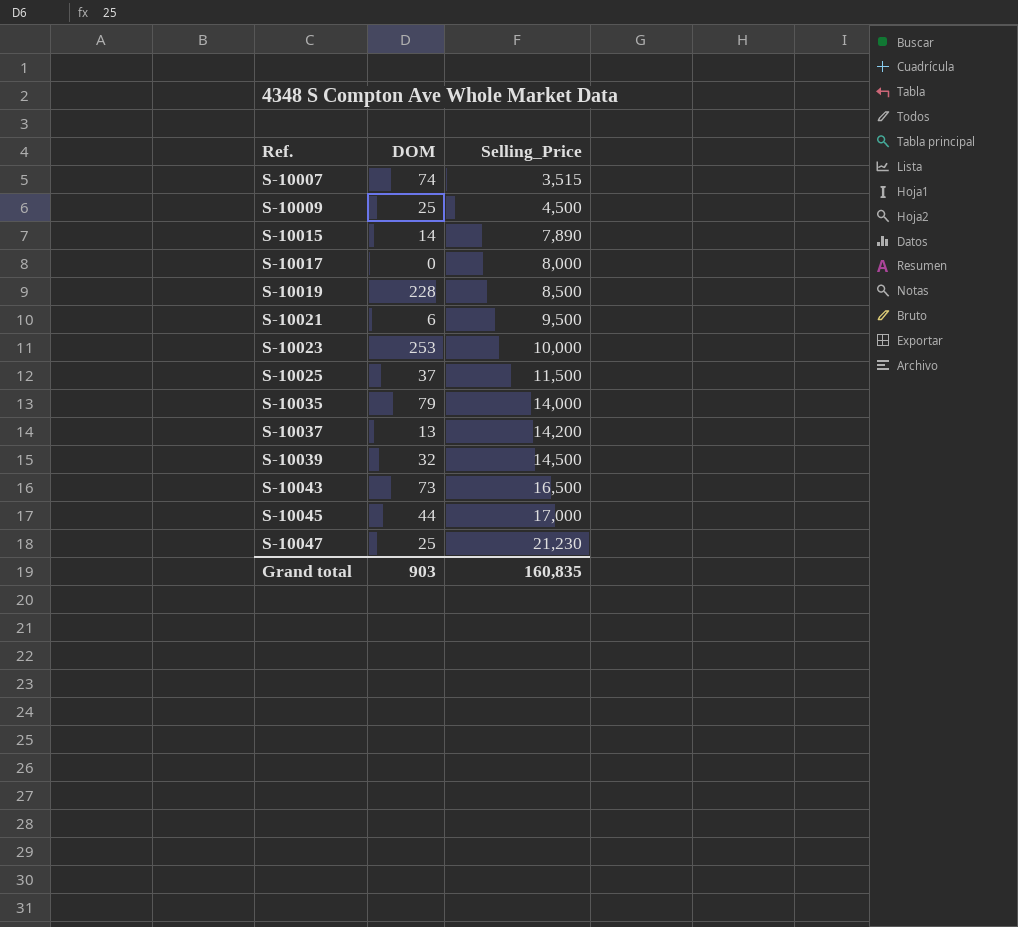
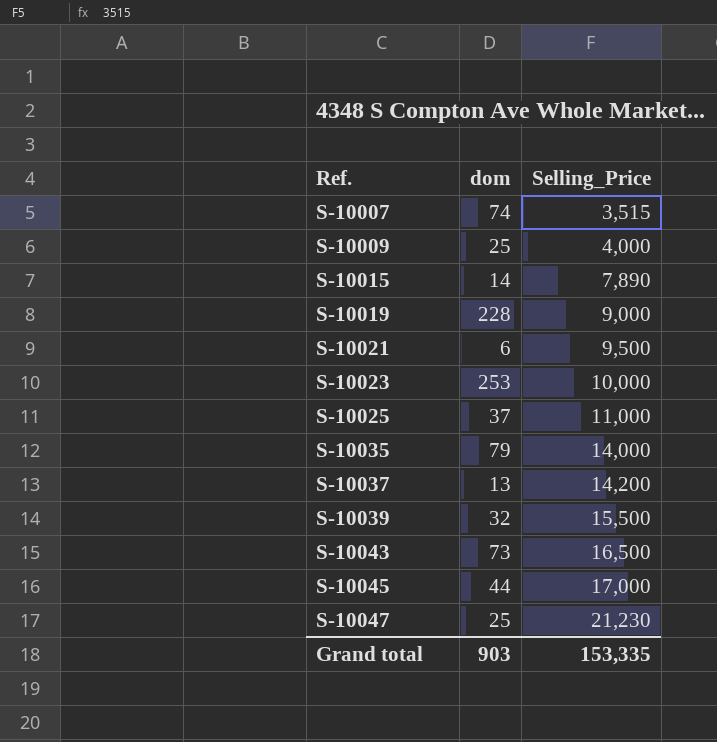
column name: DOM -> dom
row S-10017: 0 | 8,000 -> none
S-10009 | Selling_Price: 4,500 -> 4,000
S-10019 | Selling_Price: 8,500 -> 9,000
S-10025 | Selling_Price: 11,500 -> 11,000
S-10039 | Selling_Price: 14,500 -> 15,500
Grand total | Selling_Price: 160,835 -> 153,335

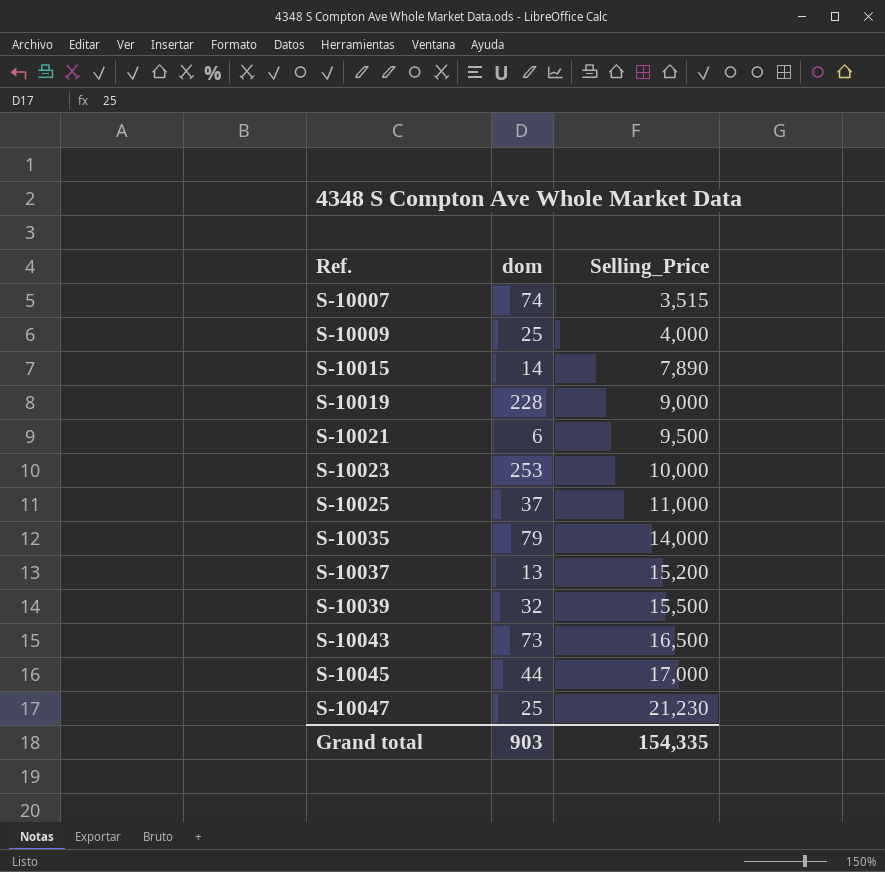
S-10037 | Selling_Price: 14,200 -> 15,200
Grand total | Selling_Price: 153,335 -> 154,335

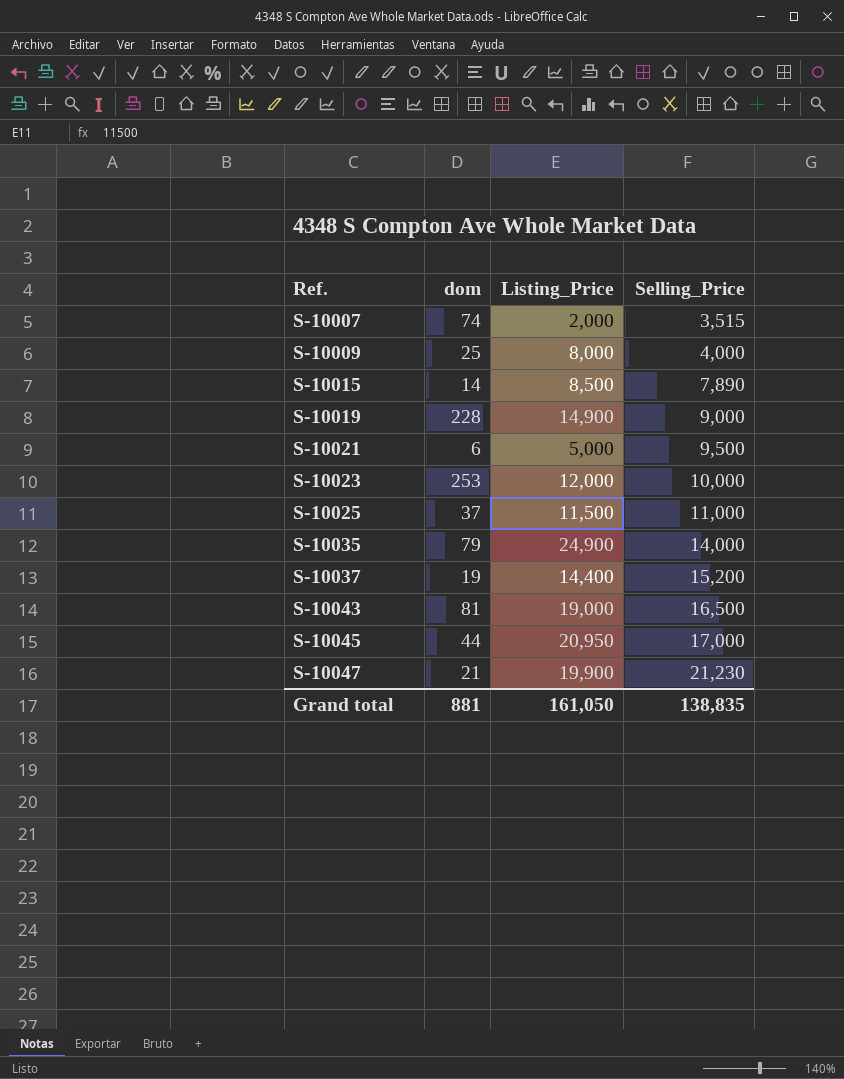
column Listing_Price | position: none -> 3
row S-10039: 32 | 15,500 -> none
S-10037 | dom: 13 -> 19
S-10043 | dom: 73 -> 81
S-10047 | dom: 25 -> 21
Grand total | dom: 903 -> 881
Grand total | Selling_Price: 154,335 -> 138,835

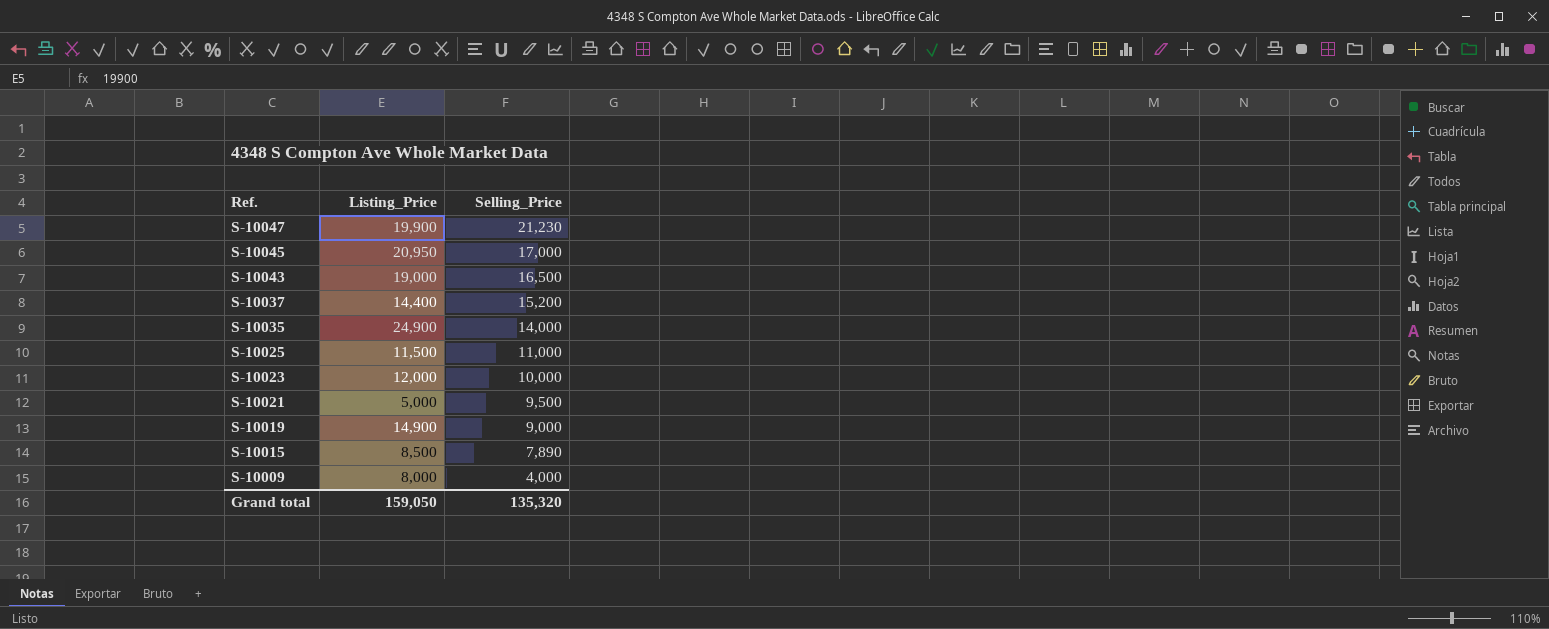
row order: Ref. ascending -> Ref. descending
column dom | position: 2 -> none
row S-10007: 74 | 2,000 | 3,515 -> none
Grand total | Listing_Price: 161,050 -> 159,050
Grand total | Selling_Price: 138,835 -> 135,320

